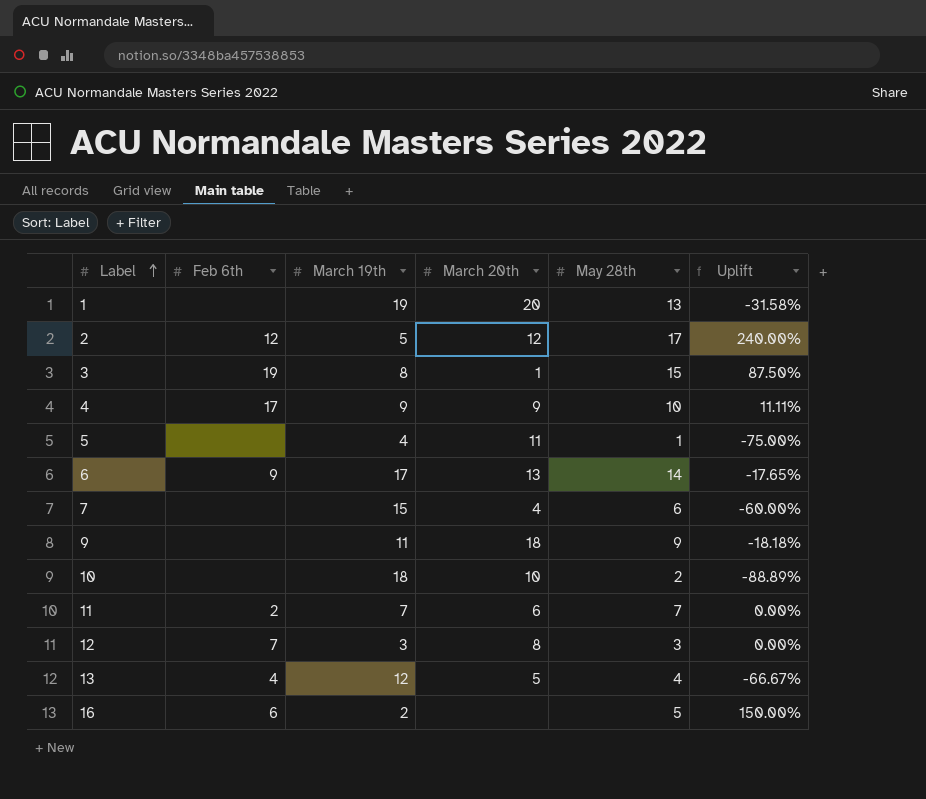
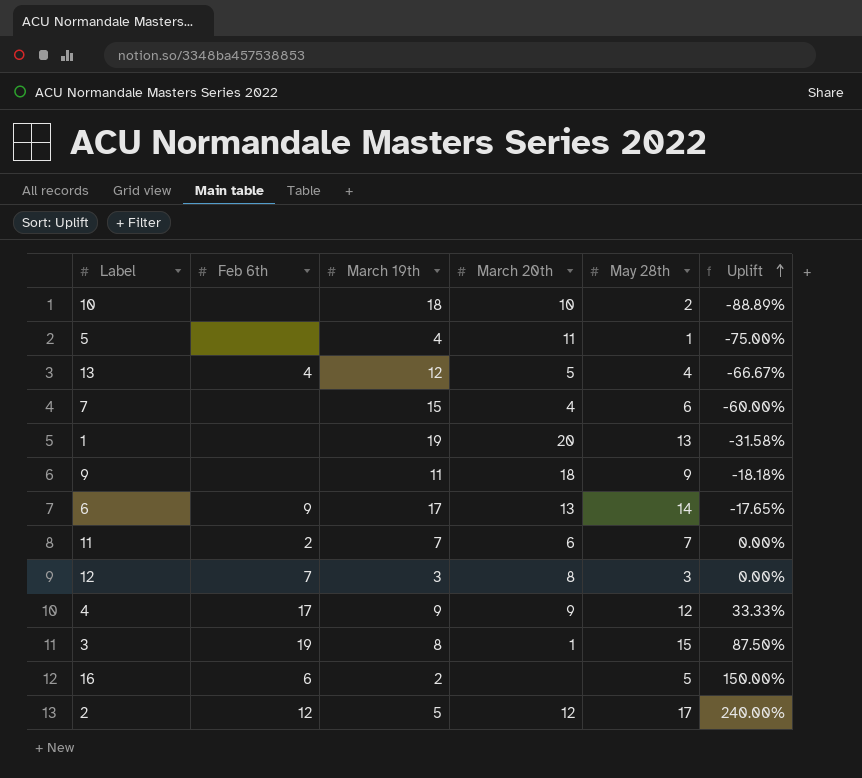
row order: Label ascending -> Uplift ascending
4 | May 28th: 10 -> 12
4 | Uplift: 11.11% -> 33.33%

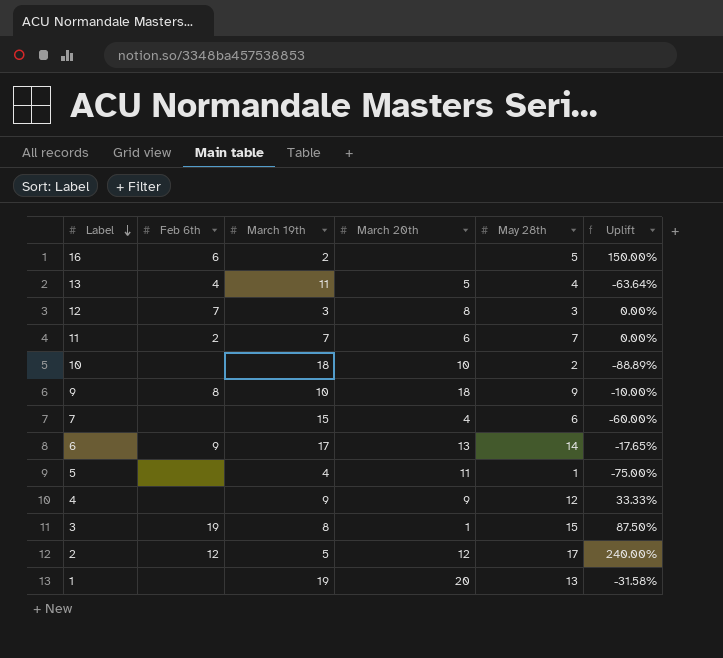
row order: Uplift ascending -> Label descending
13 | March 19th: 12 -> 11
13 | Uplift: -66.67% -> -63.64%
9 | Feb 6th: none -> 8
9 | March 19th: 11 -> 10
9 | Uplift: -18.18% -> -10.00%
4 | Feb 6th: 17 -> none

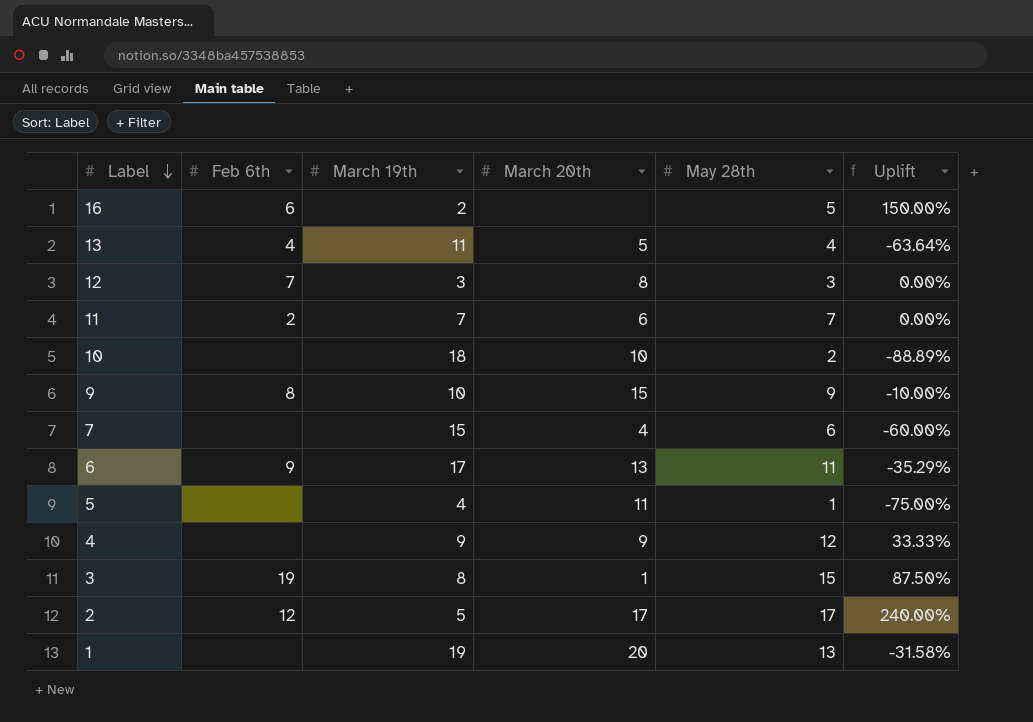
9 | March 20th: 18 -> 15
6 | May 28th: 14 -> 11
6 | Uplift: -17.65% -> -35.29%
2 | March 20th: 12 -> 17

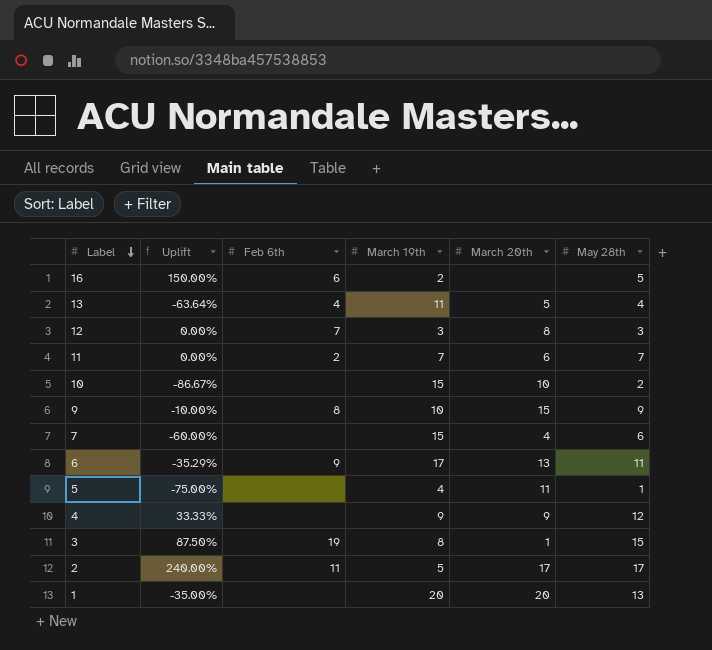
column Uplift | position: 6 -> 2
10 | Uplift: -88.89% -> -86.67%
10 | March 19th: 18 -> 15
2 | Feb 6th: 12 -> 11
1 | Uplift: -31.58% -> -35.00%
1 | March 19th: 19 -> 20

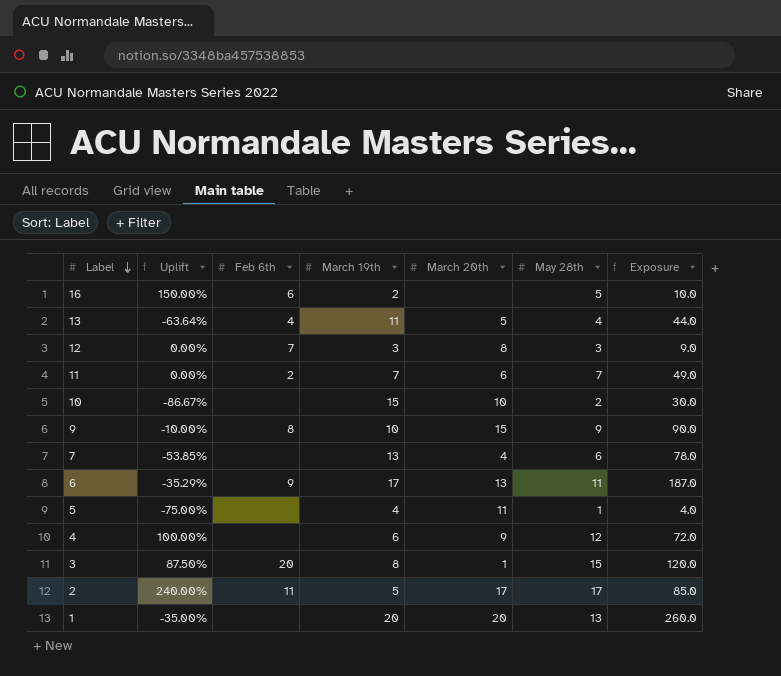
column Exposure | formula: none -> [March 19th] * [May 28th]
7 | Uplift: -60.00% -> -53.85%
7 | March 19th: 15 -> 13
4 | Uplift: 33.33% -> 100.00%
4 | March 19th: 9 -> 6
3 | Feb 6th: 19 -> 20

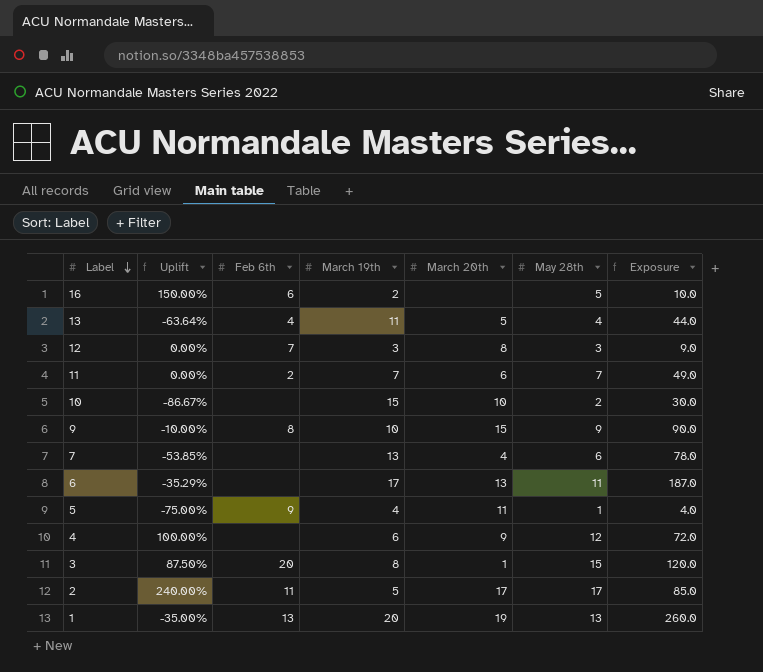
6 | Feb 6th: 9 -> none
5 | Feb 6th: none -> 9
1 | Feb 6th: none -> 13
1 | March 20th: 20 -> 19

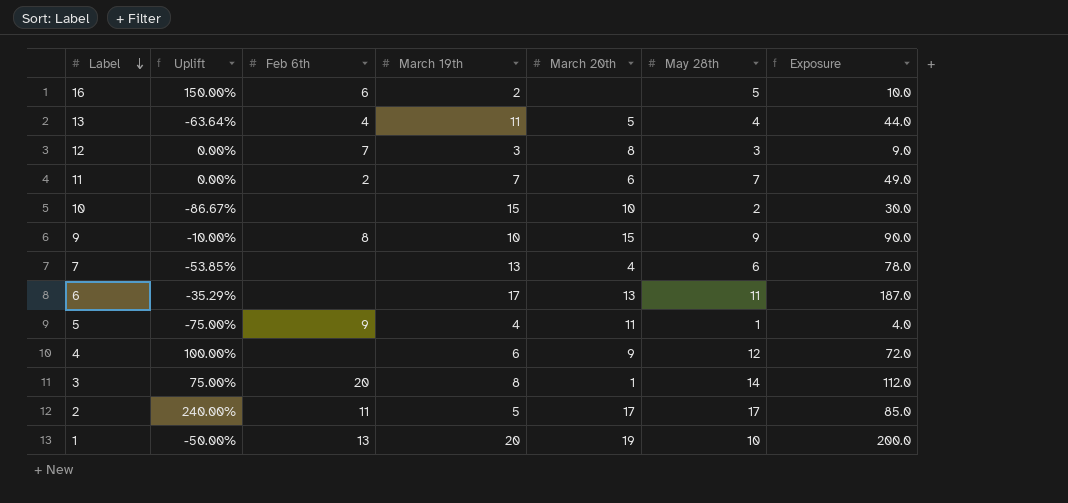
3 | Uplift: 87.50% -> 75.00%
3 | May 28th: 15 -> 14
3 | Exposure: 120.0 -> 112.0
1 | Uplift: -35.00% -> -50.00%
1 | May 28th: 13 -> 10
1 | Exposure: 260.0 -> 200.0

